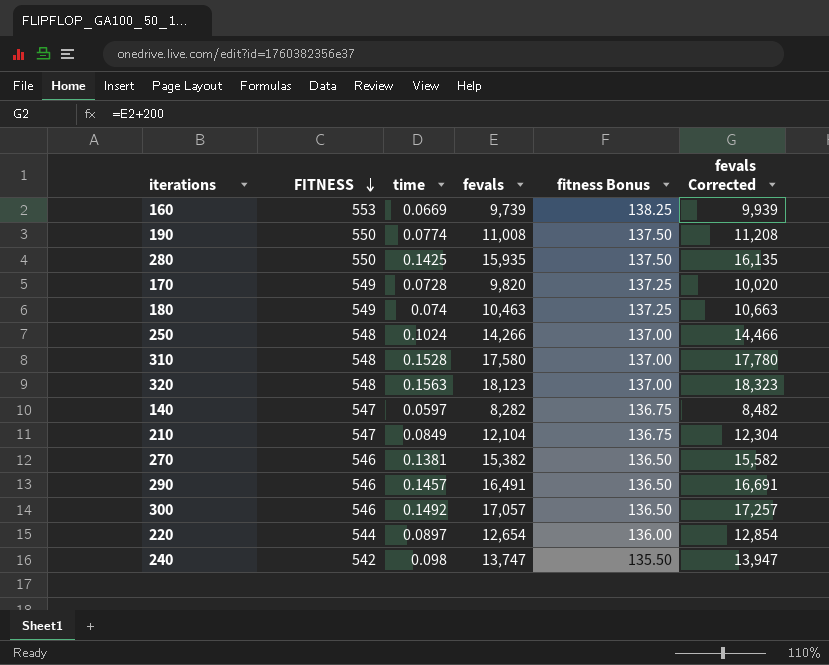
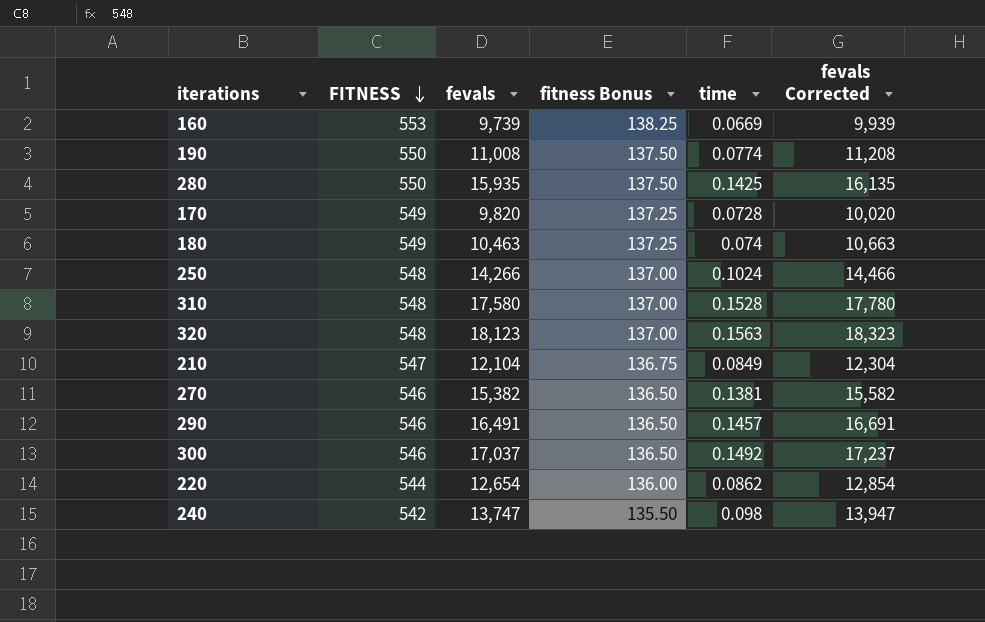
column time | position: 3 -> 5
row 140: 547 | 0.0597 | 8,282 | 136.75 | 8,482 -> none
300 | fevals: 17,057 -> 17,037
300 | fevals Corrected: 17,257 -> 17,237
220 | time: 0.0897 -> 0.0862

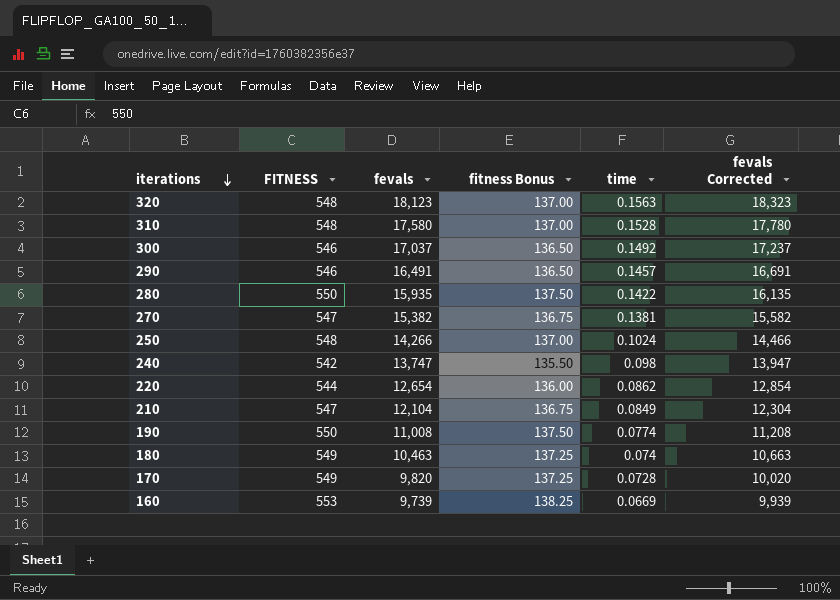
row order: FITNESS descending -> iterations descending
280 | time: 0.1425 -> 0.1422
270 | FITNESS: 546 -> 547
270 | fitness Bonus: 136.50 -> 136.75

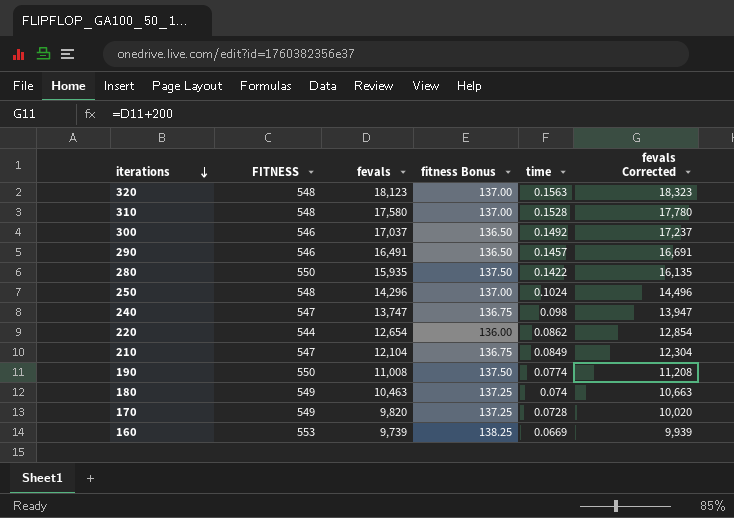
row 270: 547 | 15,382 | 136.75 | 0.1381 | 15,582 -> none
250 | fevals: 14,266 -> 14,296
250 | fevals Corrected: 14,466 -> 14,496
240 | FITNESS: 542 -> 547
240 | fitness Bonus: 135.50 -> 136.75

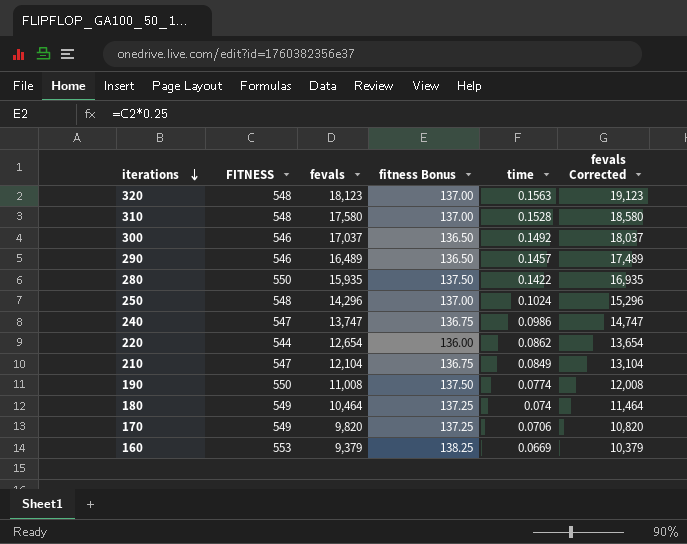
column fevals Corrected | formula: [fevals] + 200 -> [fevals] + 1000
290 | fevals: 16,491 -> 16,489
240 | time: 0.098 -> 0.0986
180 | fevals: 10,463 -> 10,464
170 | time: 0.0728 -> 0.0706
160 | fevals: 9,739 -> 9,379

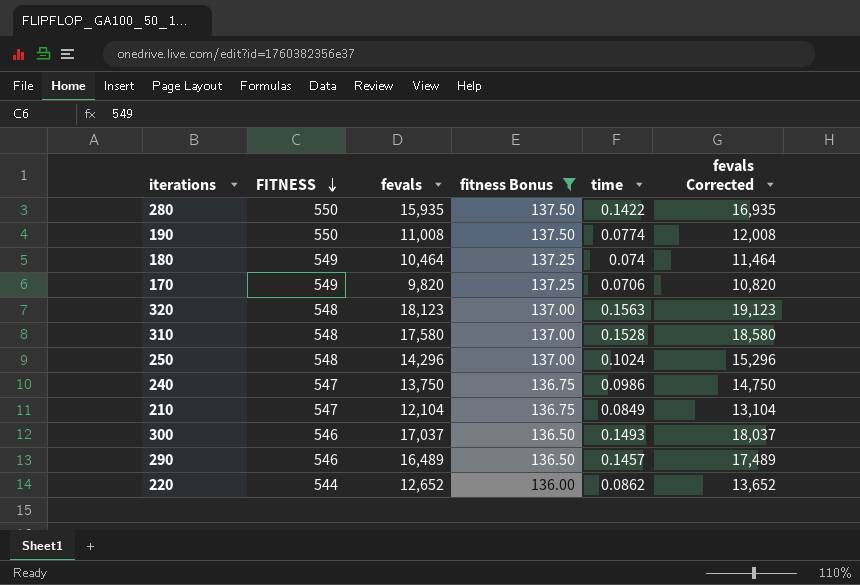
filter: none -> fitness Bonus != 138.25
row order: iterations descending -> FITNESS descending
240 | fevals: 13,747 -> 13,750
240 | fevals Corrected: 14,747 -> 14,750
300 | time: 0.1492 -> 0.1493
220 | fevals: 12,654 -> 12,652
220 | fevals Corrected: 13,654 -> 13,652

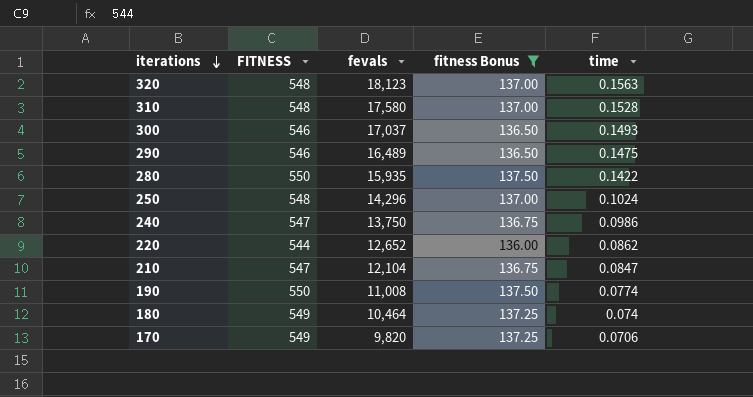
row order: FITNESS descending -> iterations descending
column fevals Corrected | formula: [fevals] + 1000 -> none
290 | time: 0.1457 -> 0.1475
210 | time: 0.0849 -> 0.0847

